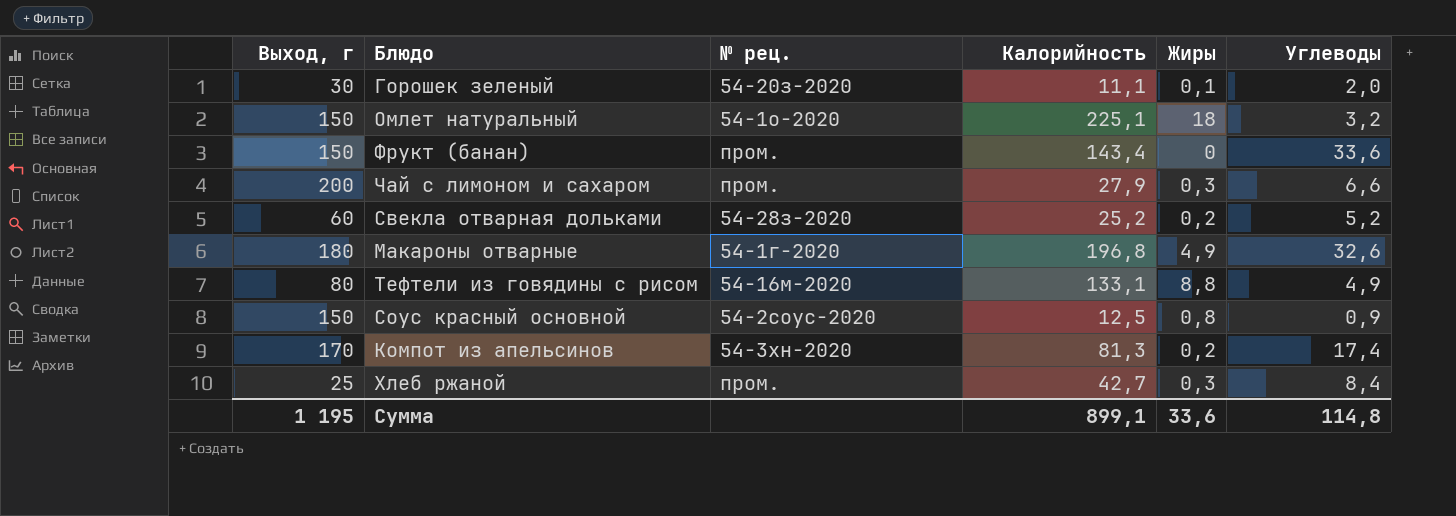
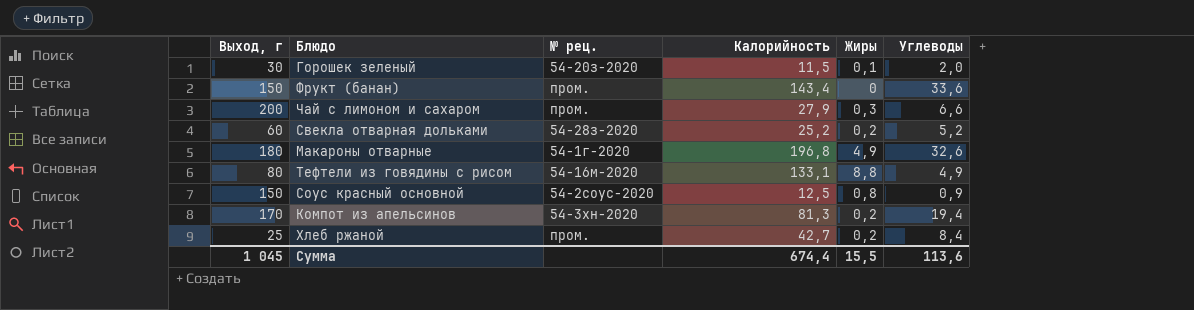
row Омлет натуральный: 150 | 54-1о-2020 | 225,1 | 18 | 3,2 -> none
Горошек зеленый | Калорийность: 11,1 -> 11,5
Компот из апельсинов | Углеводы: 17,4 -> 19,4
Хлеб ржаной | Жиры: 0,3 -> 0,2
Сумма | Выход, г: 1 195 -> 1 045
Сумма | Калорийность: 899,1 -> 674,4
Сумма | Жиры: 33,6 -> 15,5
Сумма | Углеводы: 114,8 -> 113,6

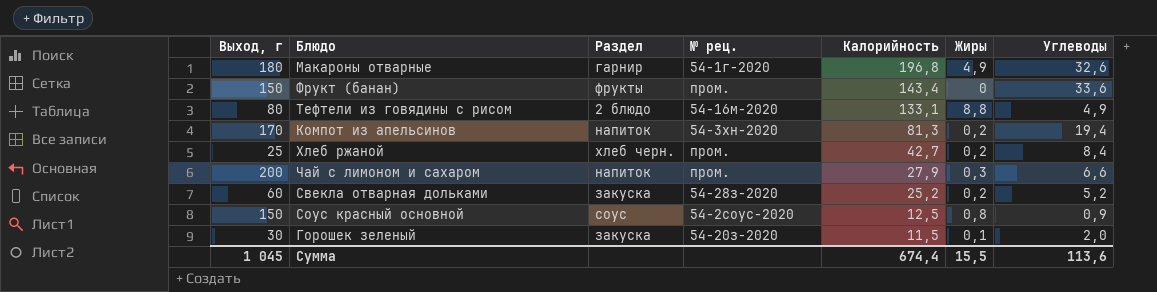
row order: none -> Калорийность descending
column Раздел | position: none -> 3

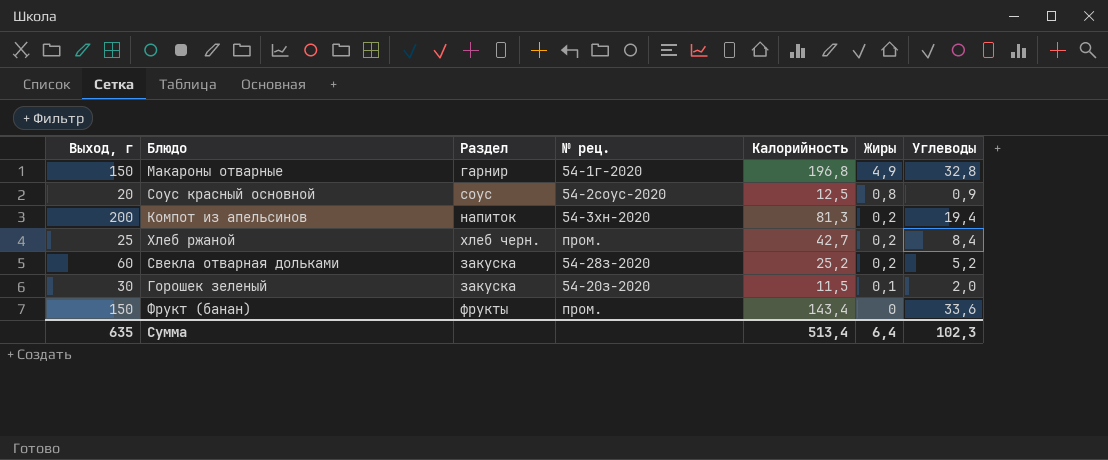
row order: Калорийность descending -> Жиры descending
row Тефтели из говядины с рисом: 80 | 2 блюдо | 54-16м-2020 | 133,1 | 8,8 | 4,9 -> none
row Чай с лимоном и сахаром: 200 | напиток | пром. | 27,9 | 0,3 | 6,6 -> none
Макароны отварные | Выход, г: 180 -> 150
Макароны отварные | Углеводы: 32,6 -> 32,8
Соус красный основной | Выход, г: 150 -> 20
Компот из апельсинов | Выход, г: 170 -> 200
Сумма | Выход, г: 1 045 -> 635
Сумма | Калорийность: 674,4 -> 513,4
Сумма | Жиры: 15,5 -> 6,4
Сумма | Углеводы: 113,6 -> 102,3

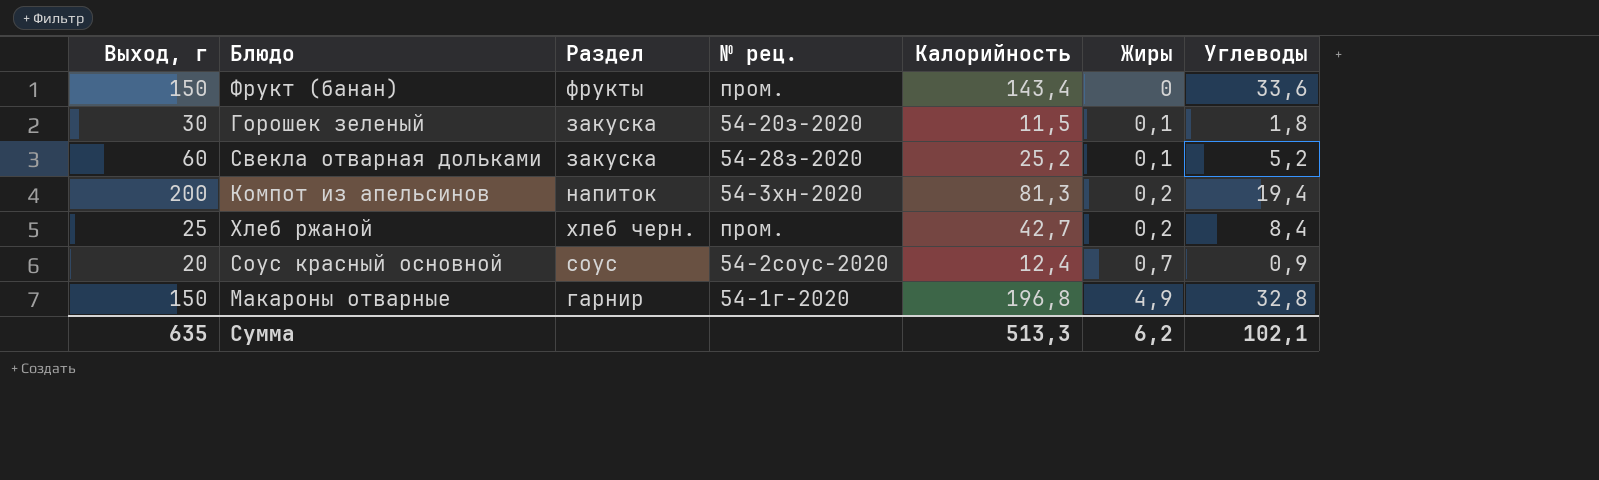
row order: Жиры descending -> Жиры ascending
Горошек зеленый | Углеводы: 2,0 -> 1,8
Свекла отварная дольками | Жиры: 0,2 -> 0,1
Соус красный основной | Калорийность: 12,5 -> 12,4
Соус красный основной | Жиры: 0,8 -> 0,7
Сумма | Калорийность: 513,4 -> 513,3
Сумма | Жиры: 6,4 -> 6,2
Сумма | Углеводы: 102,3 -> 102,1

